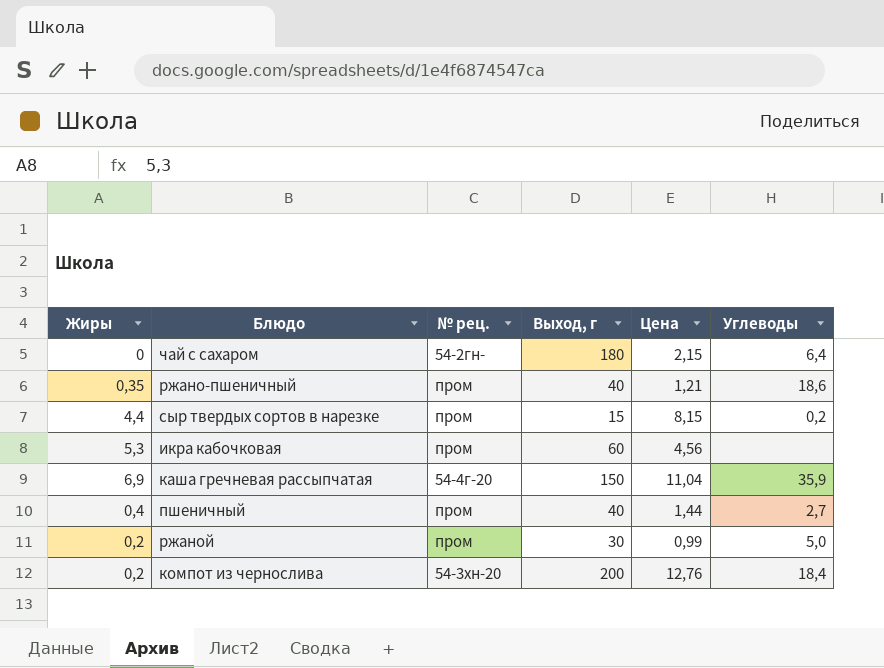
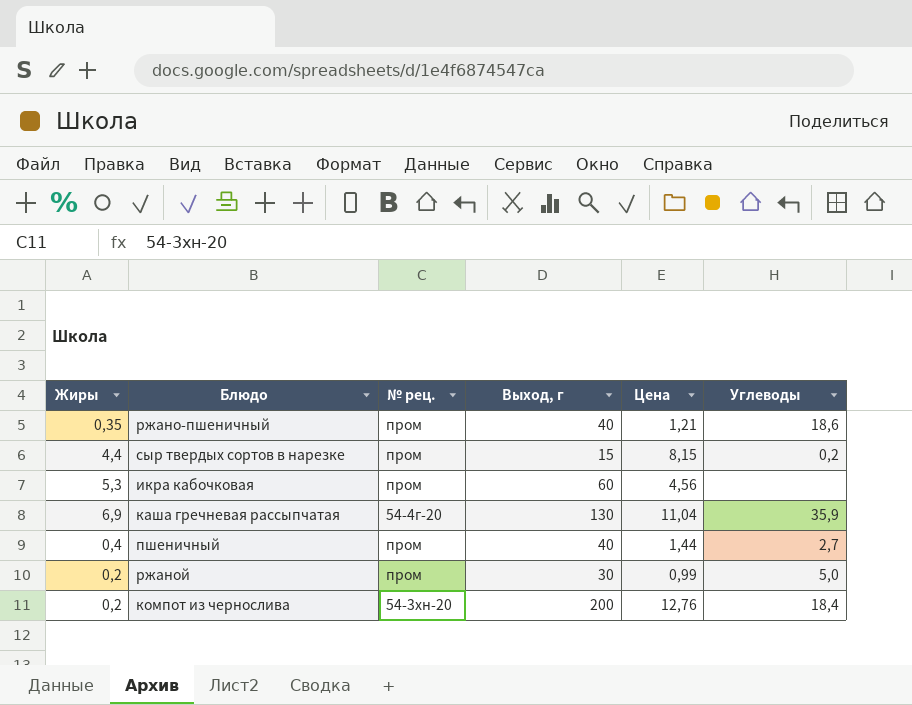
row чай с сахаром: 0 | 54-2гн- | 180 | 2,15 | 6,4 -> none
каша гречневая рассыпчатая | Выход, г: 150 -> 130

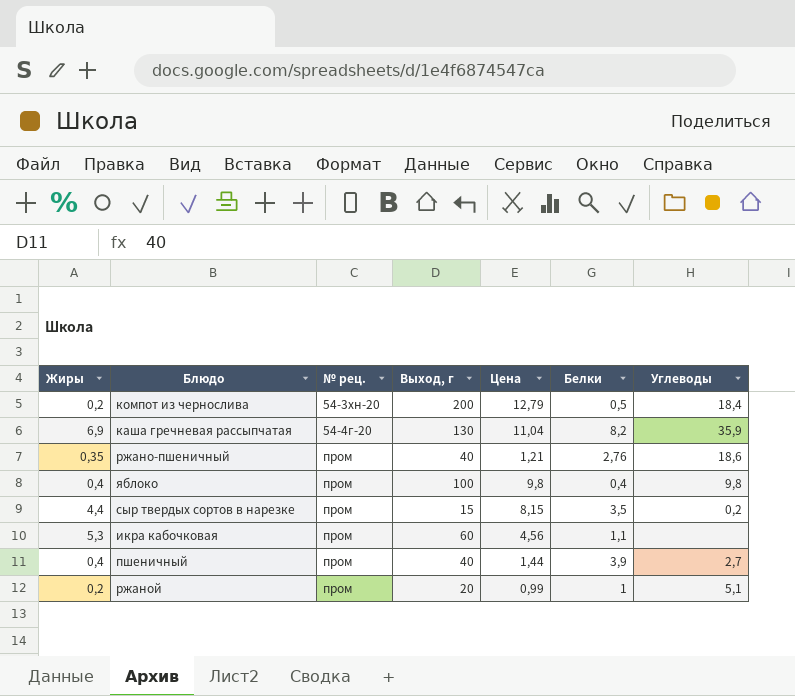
row order: none -> № рец. ascending
column Белки | position: none -> 6
компот из чернослива | Цена: 12,76 -> 12,79
row яблоко: none -> 0,4 | пром | 100 | 9,8 | 0,4 | 9,8
ржаной | Выход, г: 30 -> 20
ржаной | Углеводы: 5,0 -> 5,1

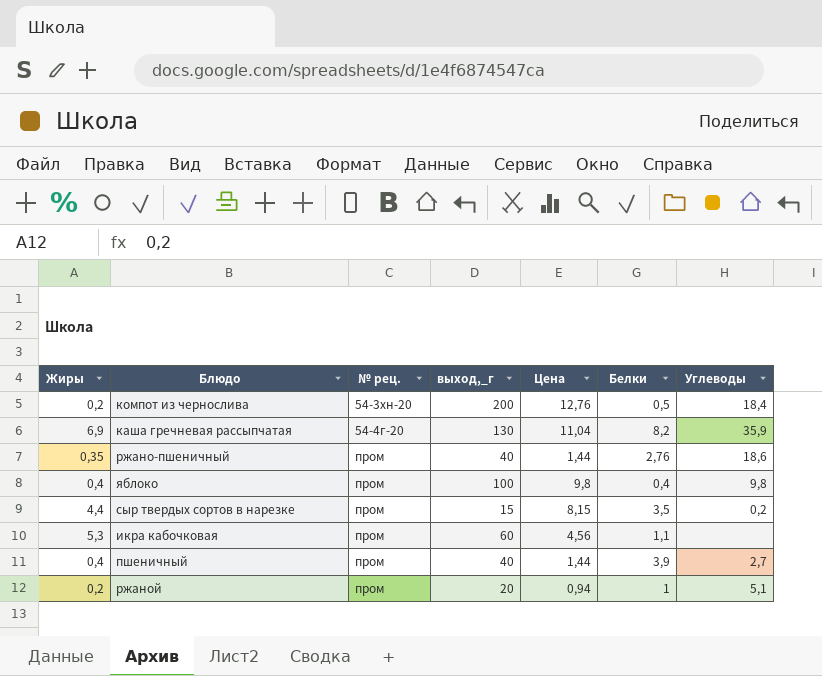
column name: Выход, г -> выход,_г
компот из чернослива | Цена: 12,79 -> 12,76
ржано-пшеничный | Цена: 1,21 -> 1,44
ржаной | Цена: 0,99 -> 0,94

